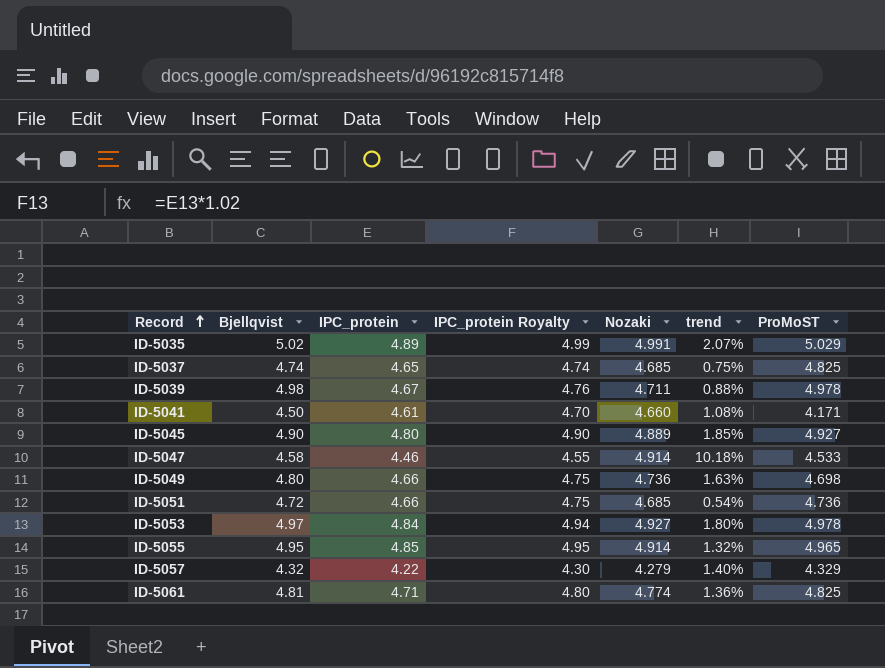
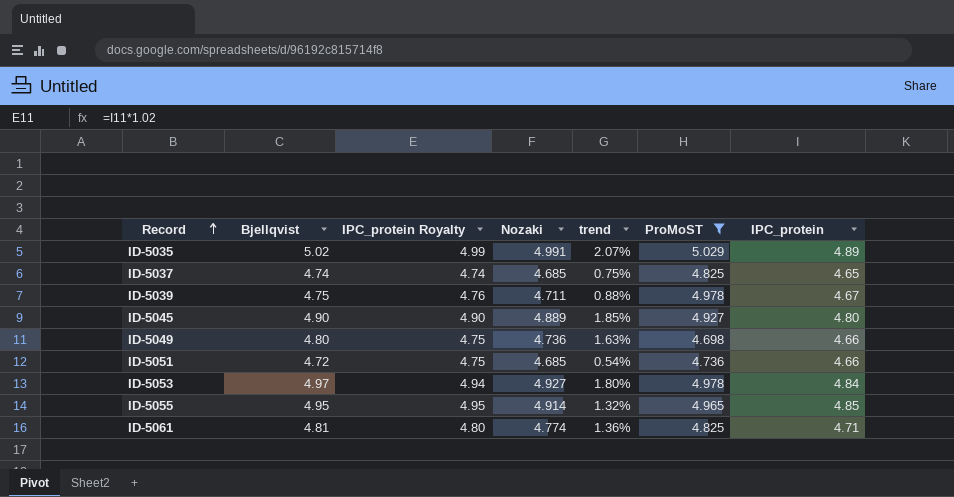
filter: none -> ProMoST >= 4.698
column IPC_protein | position: 3 -> 7
ID-5039 | Bjellqvist: 4.98 -> 4.75

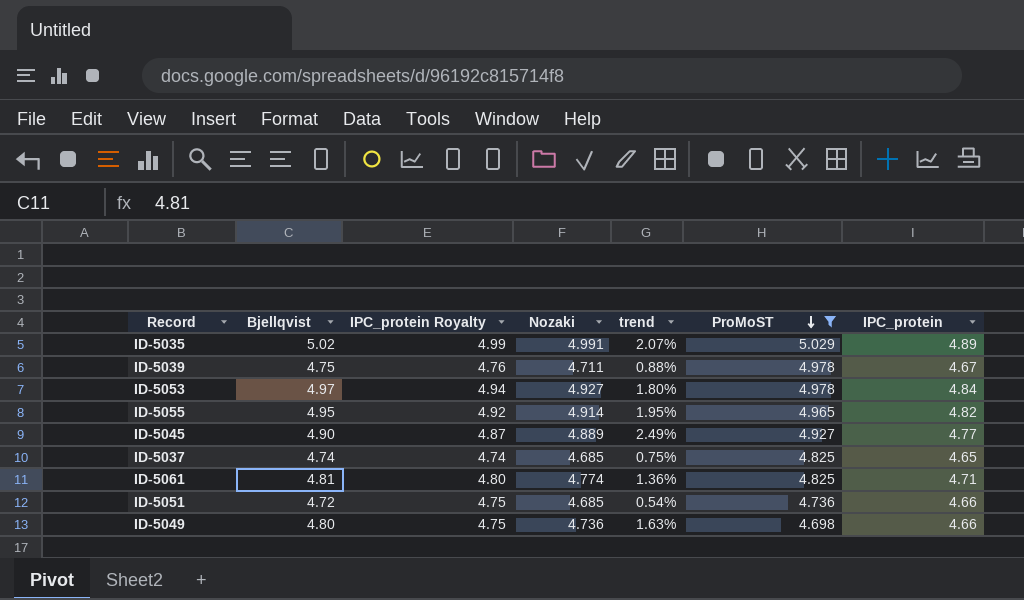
row order: Record ascending -> ProMoST descending
ID-5055 | IPC_protein Royalty: 4.95 -> 4.92
ID-5055 | trend: 1.32% -> 1.95%
ID-5055 | IPC_protein: 4.85 -> 4.82
ID-5045 | IPC_protein Royalty: 4.90 -> 4.87
ID-5045 | trend: 1.85% -> 2.49%
ID-5045 | IPC_protein: 4.80 -> 4.77

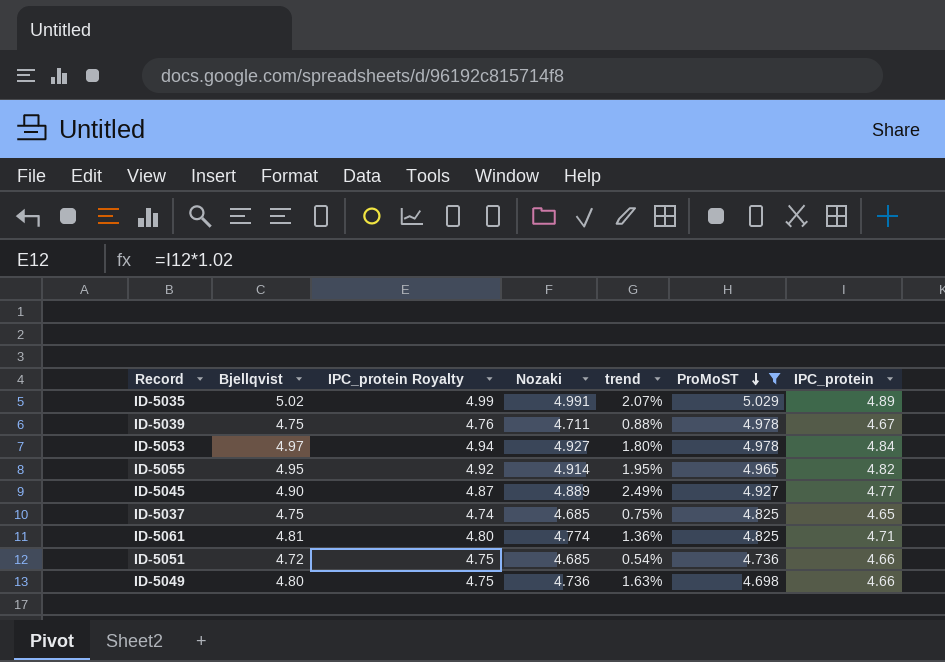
ID-5037 | Bjellqvist: 4.74 -> 4.75

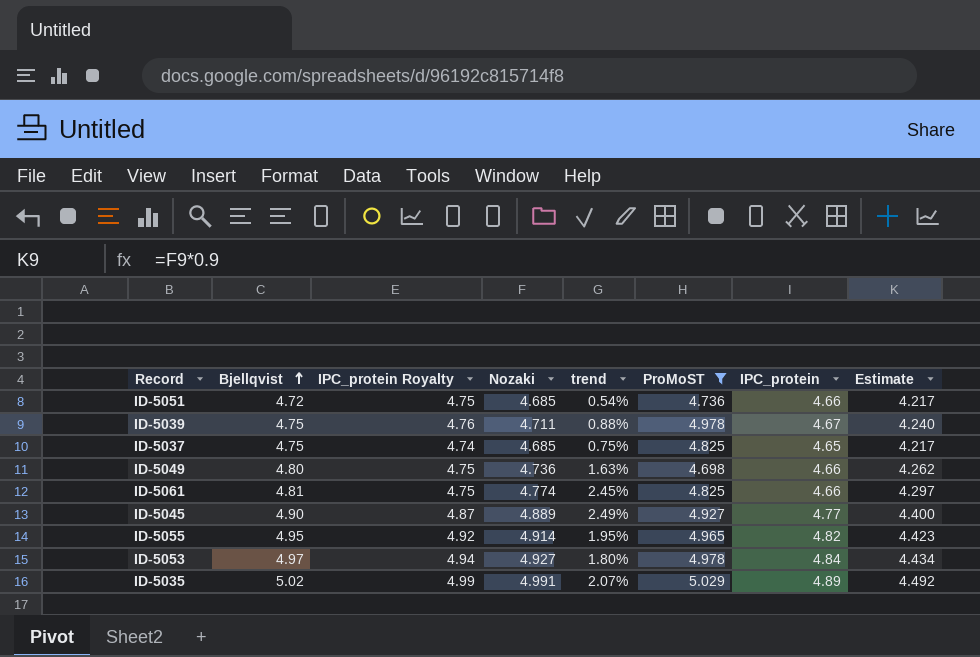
row order: ProMoST descending -> Bjellqvist ascending
column Estimate | formula: none -> [Nozaki] * 0.9
ID-5061 | IPC_protein Royalty: 4.80 -> 4.75
ID-5061 | trend: 1.36% -> 2.45%
ID-5061 | IPC_protein: 4.71 -> 4.66

